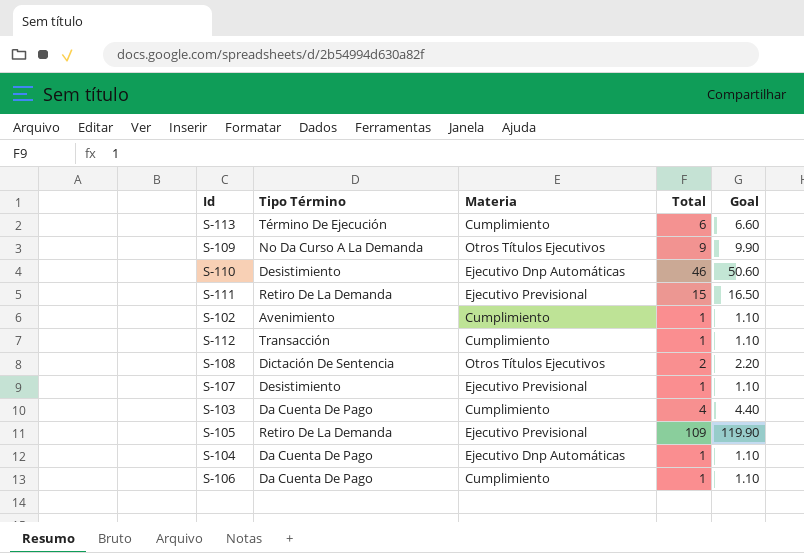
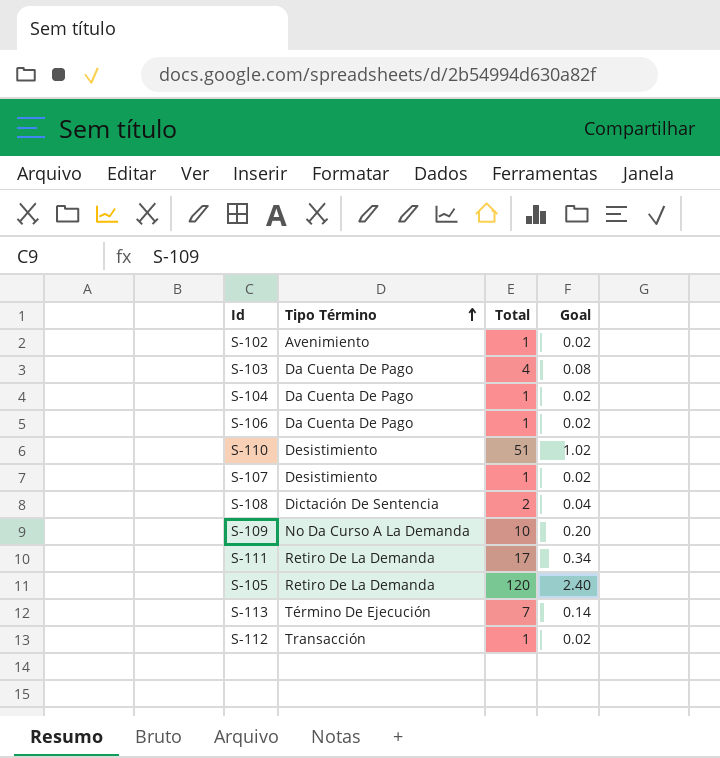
row order: none -> Tipo Término ascending
column Materia | position: 3 -> none
column Goal | formula: [Total] * 1.1 -> [Total] * 0.02
S-110 | Total: 46 -> 51
S-109 | Total: 9 -> 10
S-111 | Total: 15 -> 17
S-105 | Total: 109 -> 120
S-113 | Total: 6 -> 7

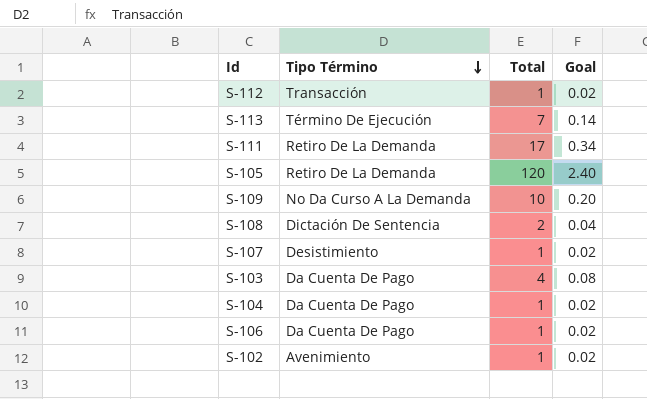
row order: Tipo Término ascending -> Tipo Término descending
row S-110: Desistimiento | 51 | 1.02 -> none

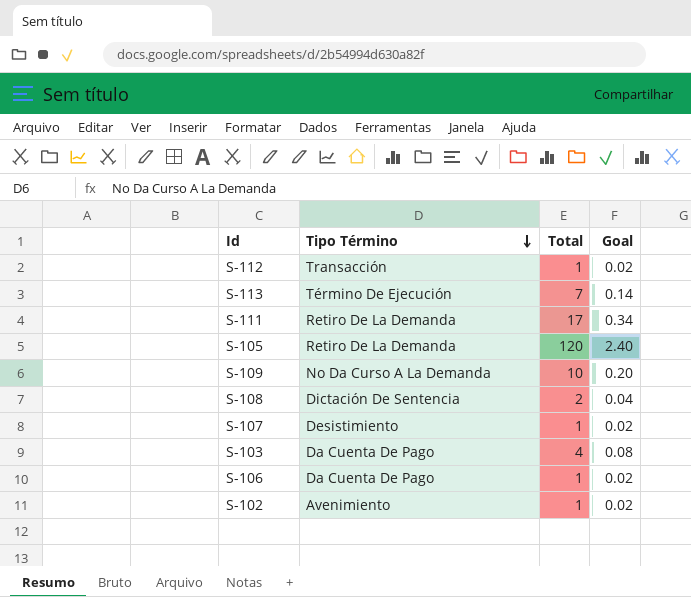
row S-104: Da Cuenta De Pago | 1 | 0.02 -> none

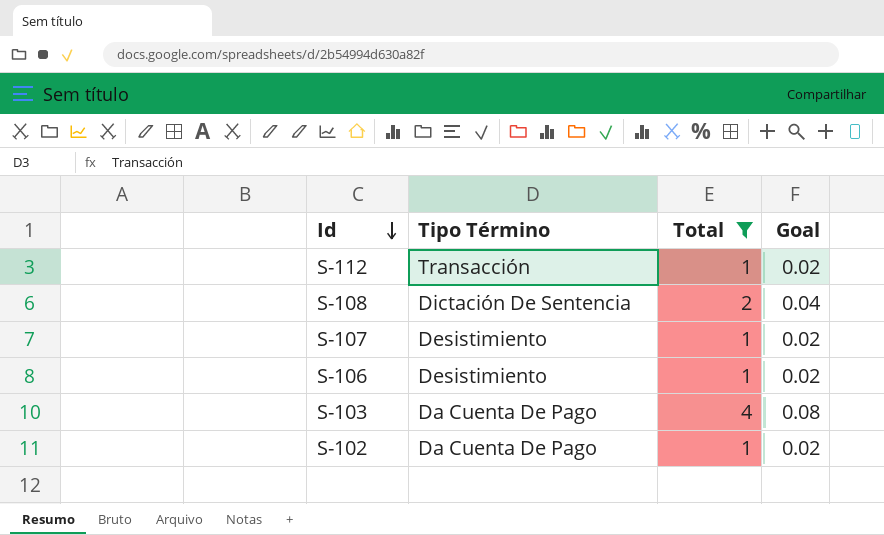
filter: none -> Total <= 4
row order: Tipo Término descending -> Id descending
S-106 | Tipo Término: Da Cuenta De Pago -> Desistimiento
S-102 | Tipo Término: Avenimiento -> Da Cuenta De Pago

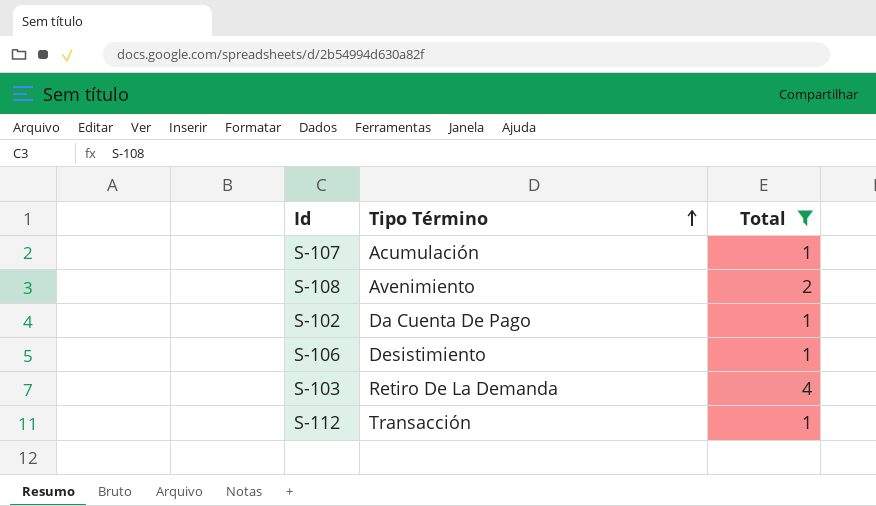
row order: Id descending -> Tipo Término ascending
column Goal | formula: [Total] * 0.02 -> none
S-107 | Tipo Término: Desistimiento -> Acumulación
S-108 | Tipo Término: Dictación De Sentencia -> Avenimiento
S-103 | Tipo Término: Da Cuenta De Pago -> Retiro De La Demanda

